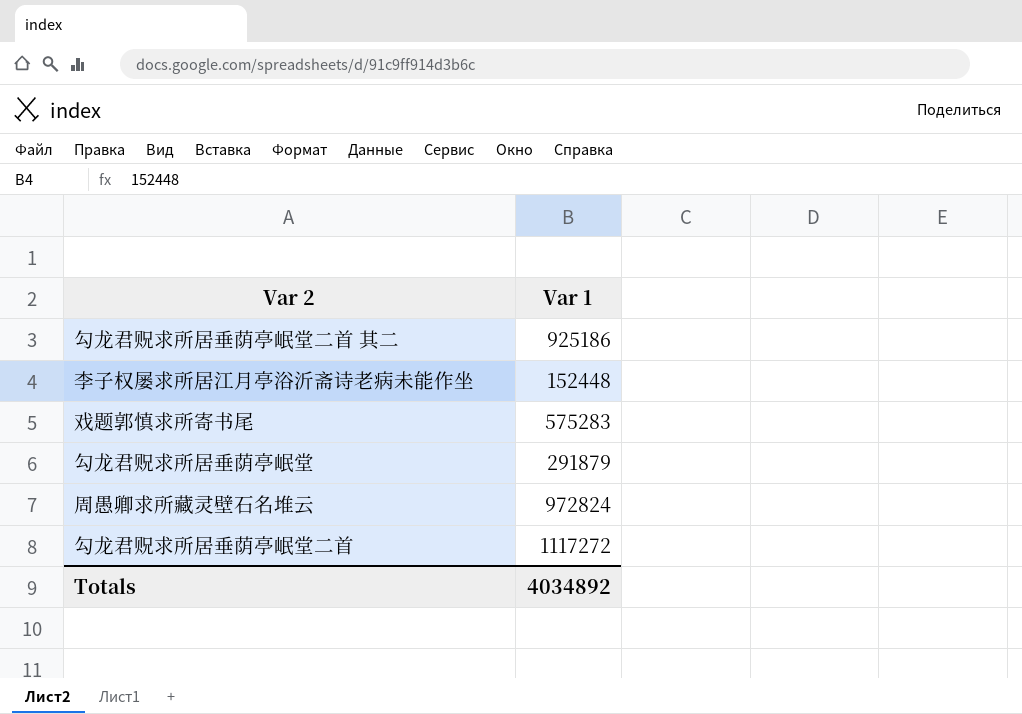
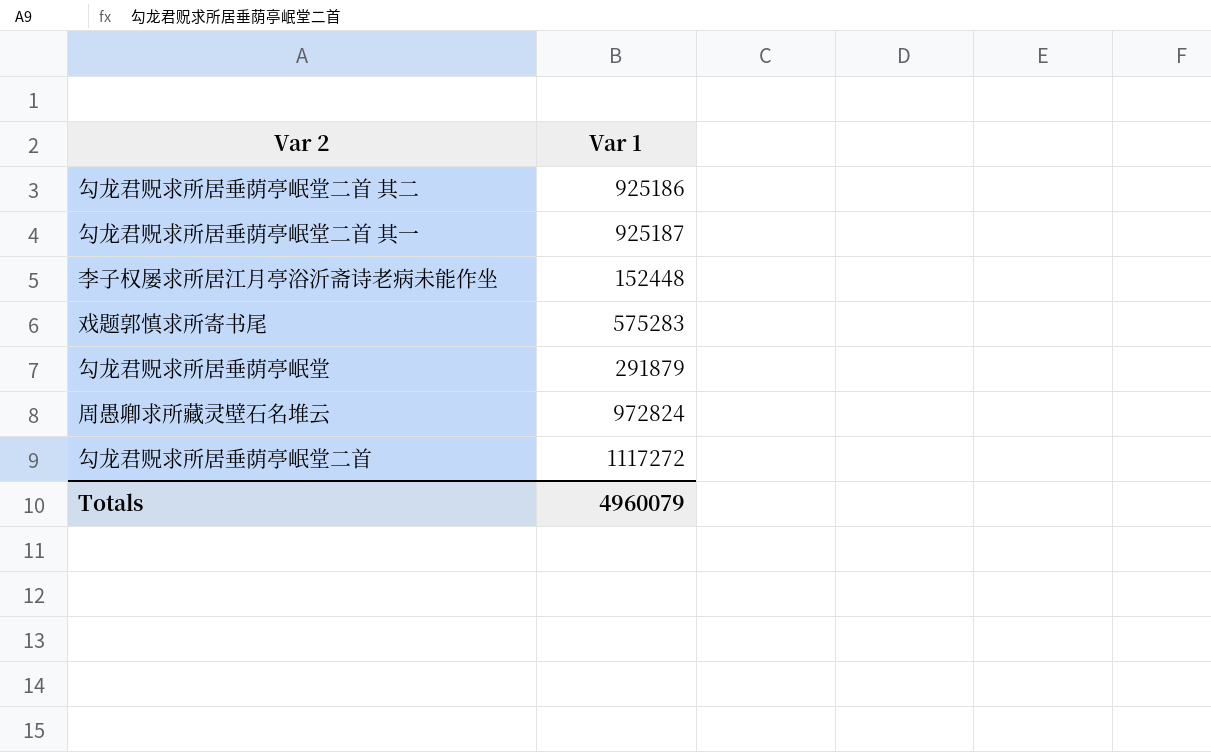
row 勾龙君贶求所居垂荫亭岷堂二首 其一: none -> 925187
Totals | Var 1: 4034892 -> 4960079

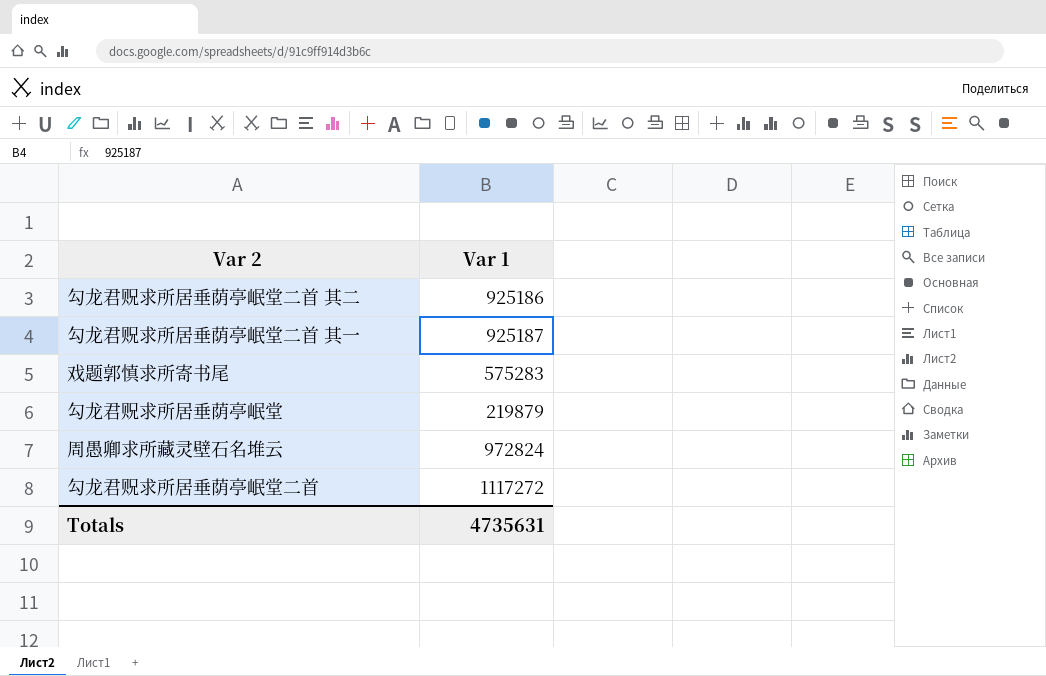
row 李子权屡求所居江月亭浴沂斋诗老病未能作坐: 152448 -> none
勾龙君贶求所居垂荫亭岷堂 | Var 1: 291879 -> 219879
Totals | Var 1: 4960079 -> 4735631

